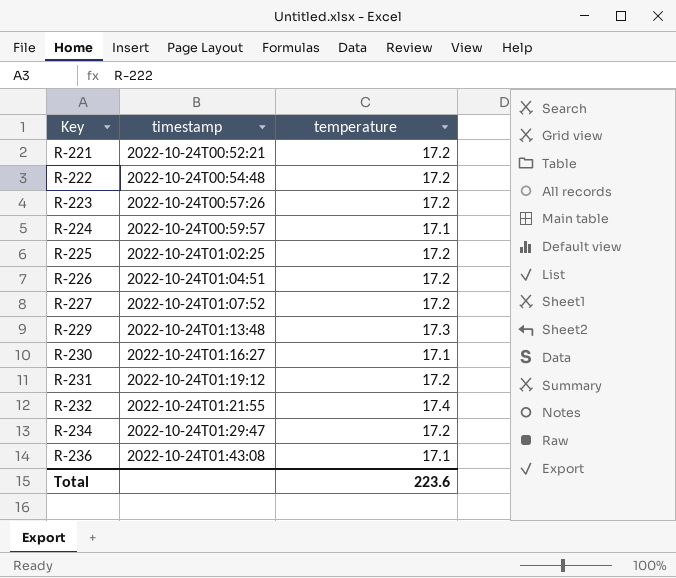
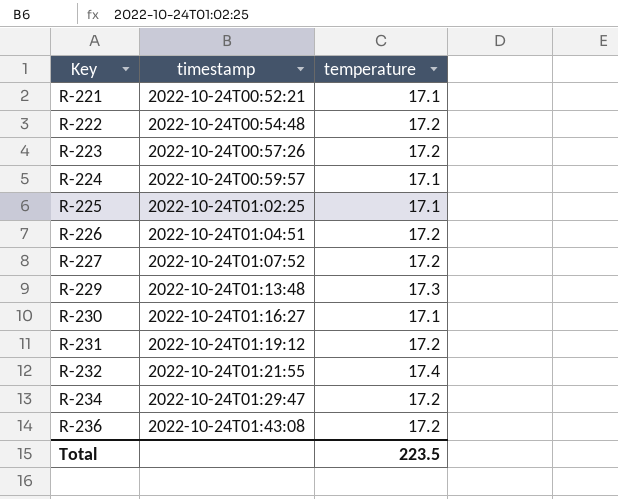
R-221 | temperature: 17.2 -> 17.1
R-225 | temperature: 17.2 -> 17.1
R-236 | temperature: 17.1 -> 17.2
Total | temperature: 223.6 -> 223.5

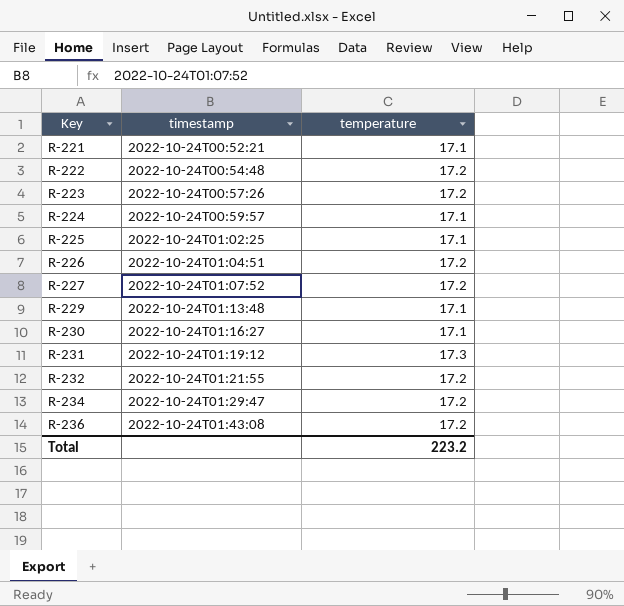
R-229 | temperature: 17.3 -> 17.1
R-231 | temperature: 17.2 -> 17.3
R-232 | temperature: 17.4 -> 17.2
Total | temperature: 223.5 -> 223.2

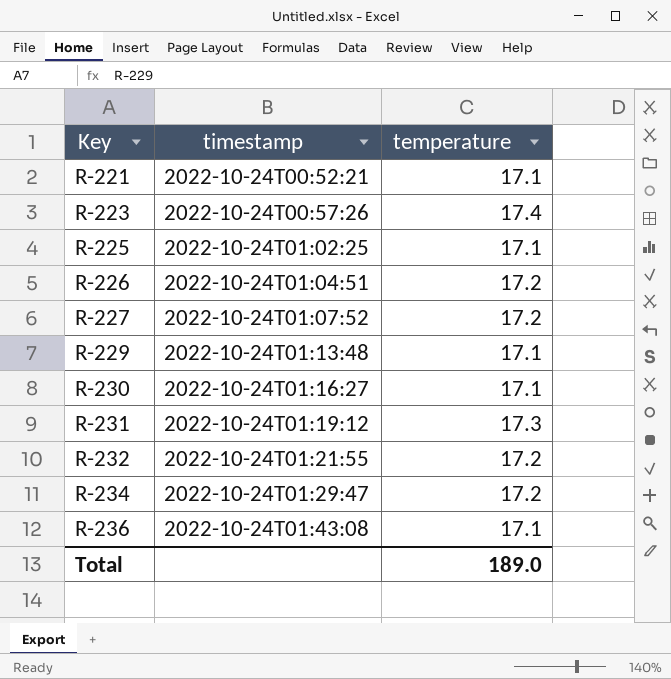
row R-222: 2022-10-24T00:54:48 | 17.2 -> none
row R-224: 2022-10-24T00:59:57 | 17.1 -> none
R-223 | temperature: 17.2 -> 17.4
R-236 | temperature: 17.2 -> 17.1
Total | temperature: 223.2 -> 189.0

